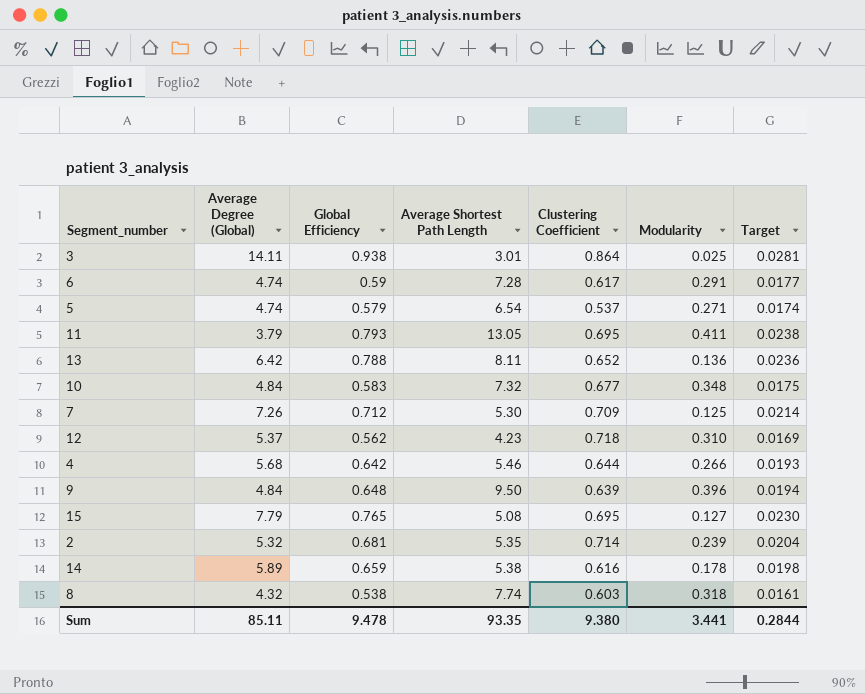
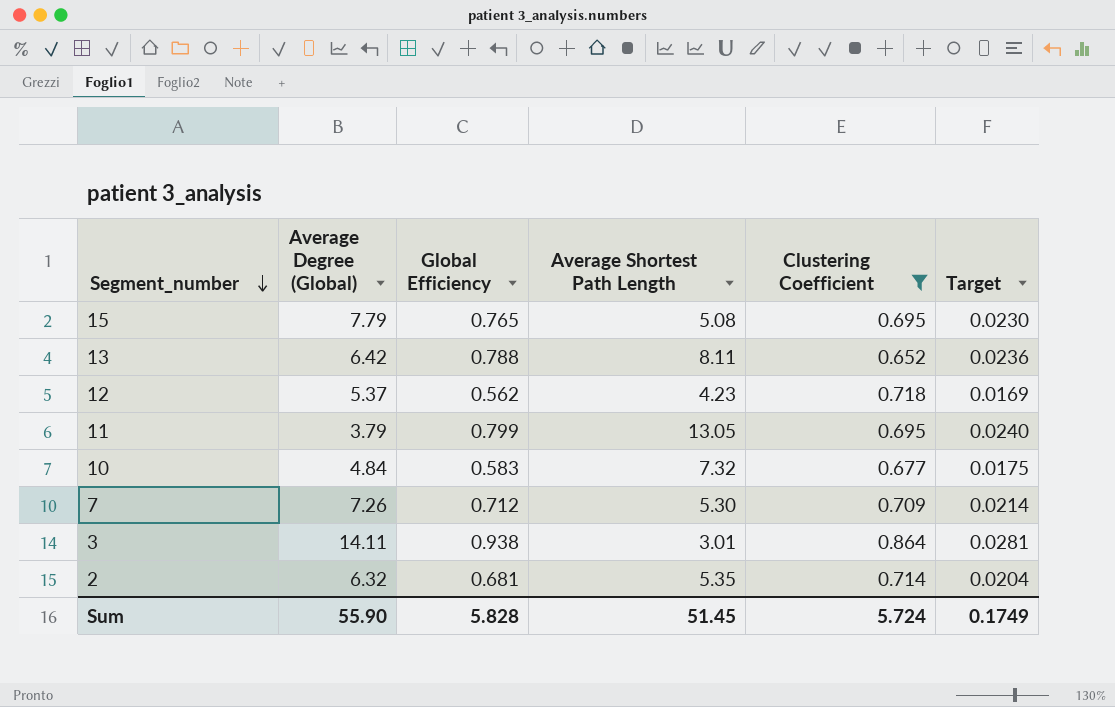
filter: none -> Clustering Coefficient >= 0.652
row order: none -> Segment_number descending
column Modularity | position: 6 -> none
11 | Global Efficiency: 0.793 -> 0.799
11 | Target: 0.0238 -> 0.0240
2 | Average Degree (Global): 5.32 -> 6.32
Sum | Average Degree (Global): 85.11 -> 55.90
Sum | Global Efficiency: 9.478 -> 5.828
Sum | Average Shortest Path Length: 93.35 -> 51.45
Sum | Clustering Coefficient: 9.380 -> 5.724
Sum | Target: 0.2844 -> 0.1749

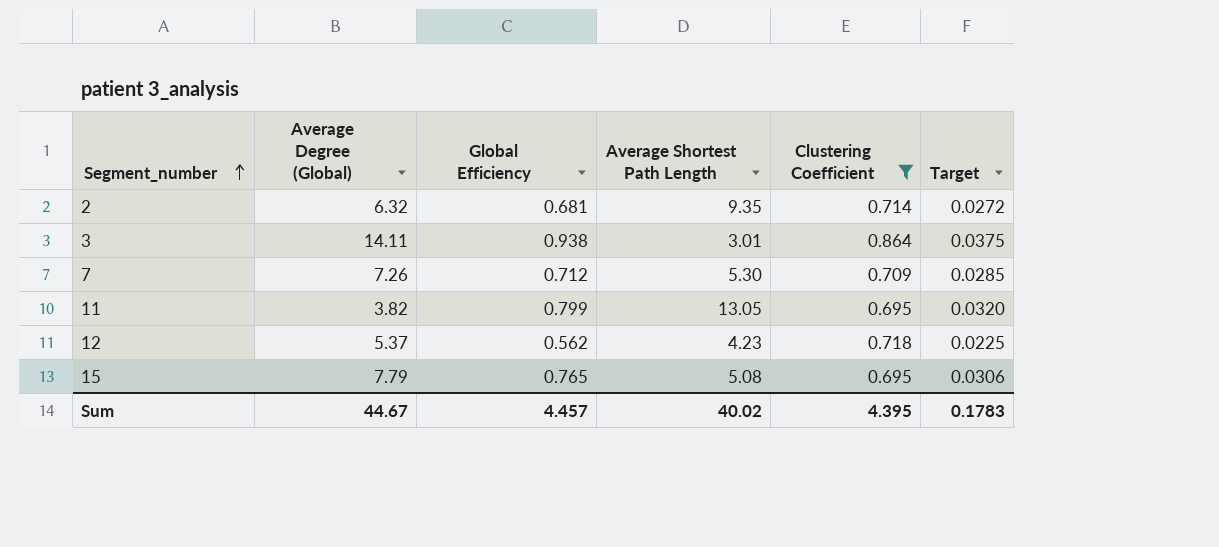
row order: Segment_number descending -> Segment_number ascending
column Target | formula: [Global Efficiency] * 0.03 -> [Global Efficiency] * 0.04
row 13: 6.42 | 0.788 | 8.11 | 0.652 | 0.0236 -> none
row 10: 4.84 | 0.583 | 7.32 | 0.677 | 0.0175 -> none
2 | Average Shortest Path Length: 5.35 -> 9.35
11 | Average Degree (Global): 3.79 -> 3.82
Sum | Average Degree (Global): 55.90 -> 44.67
Sum | Global Efficiency: 5.828 -> 4.457
Sum | Average Shortest Path Length: 51.45 -> 40.02
Sum | Clustering Coefficient: 5.724 -> 4.395
Sum | Target: 0.1749 -> 0.1783

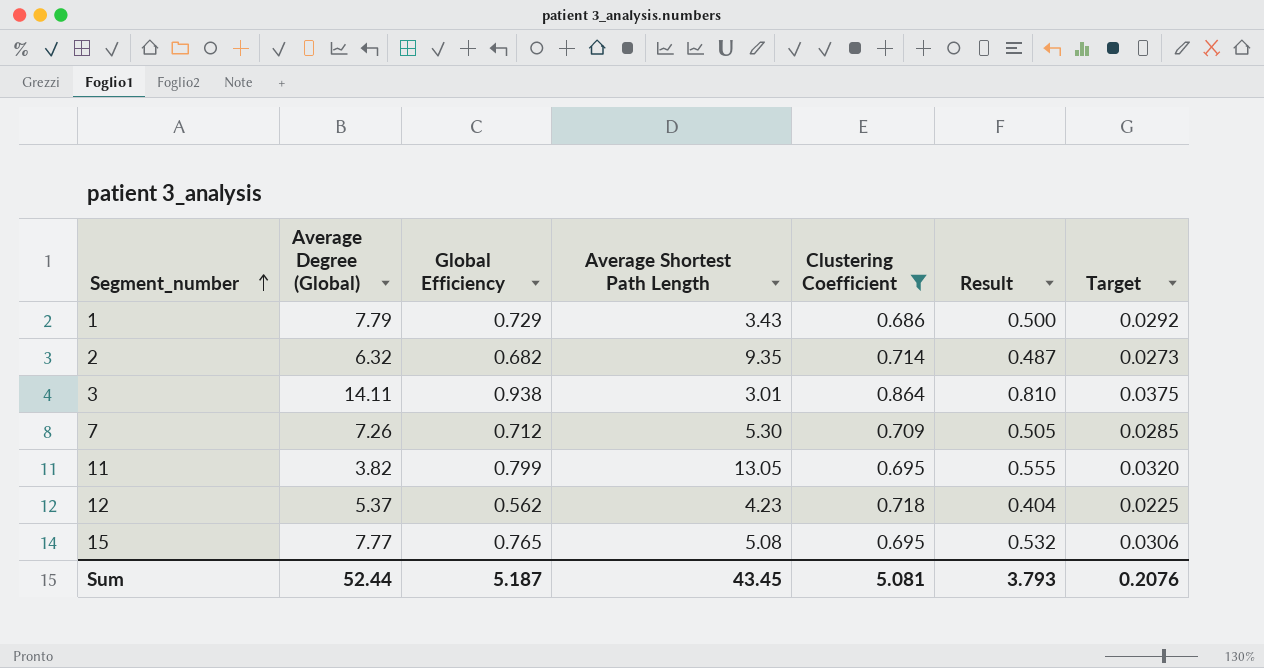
column Result | formula: none -> [Global Efficiency] * [Clustering Coefficient]
row 1: none -> 7.79 | 0.729 | 3.43 | 0.686 | 0.500 | 0.0292
2 | Global Efficiency: 0.681 -> 0.682
2 | Target: 0.0272 -> 0.0273
15 | Average Degree (Global): 7.79 -> 7.77
Sum | Average Degree (Global): 44.67 -> 52.44
Sum | Global Efficiency: 4.457 -> 5.187
Sum | Average Shortest Path Length: 40.02 -> 43.45
Sum | Clustering Coefficient: 4.395 -> 5.081
Sum | Target: 0.1783 -> 0.2076

